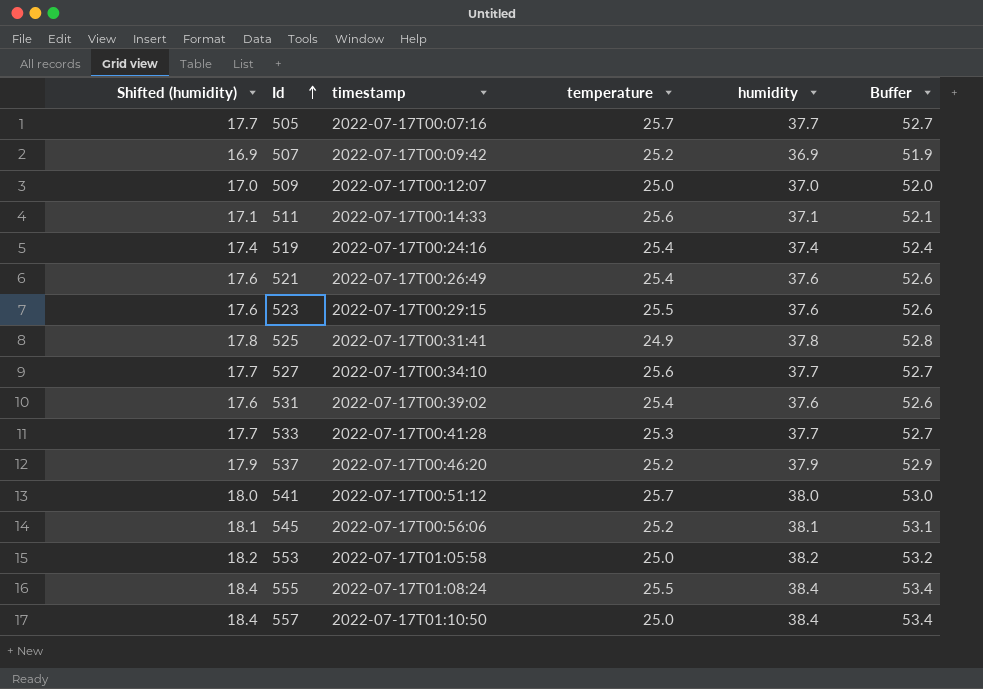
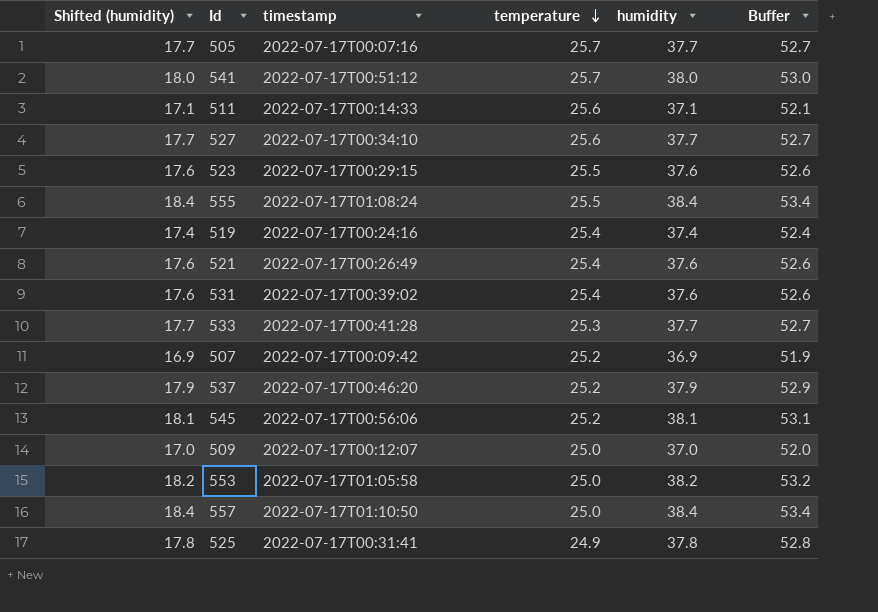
row order: Id ascending -> temperature descending

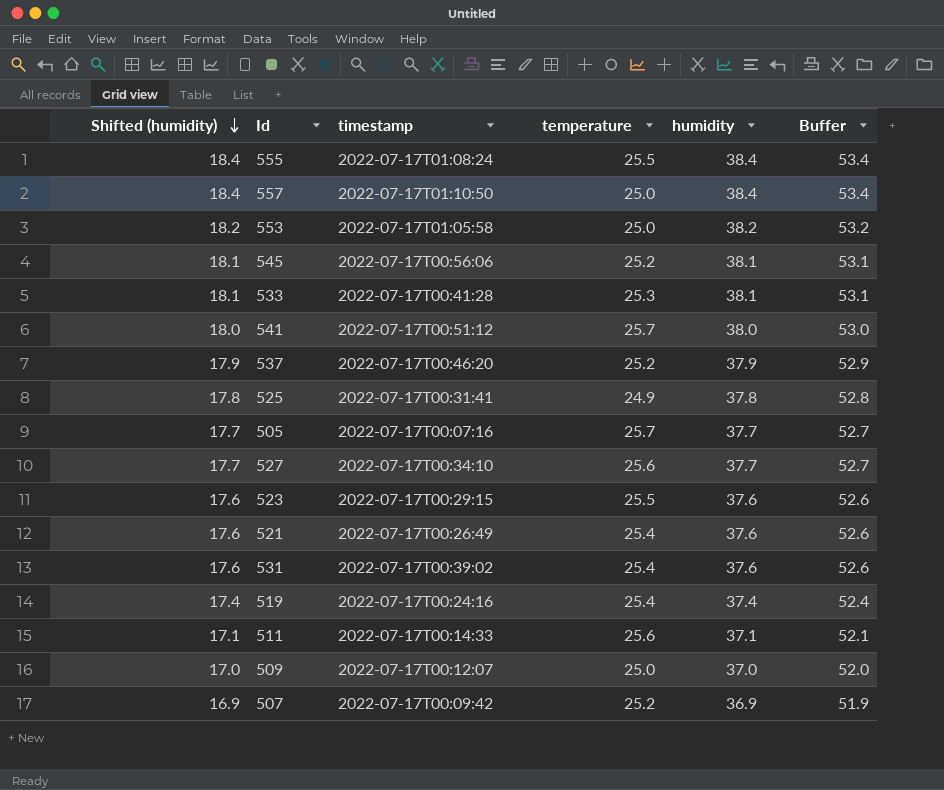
row order: temperature descending -> Shifted (humidity) descending
533 | Shifted (humidity): 17.7 -> 18.1
533 | humidity: 37.7 -> 38.1
533 | Buffer: 52.7 -> 53.1

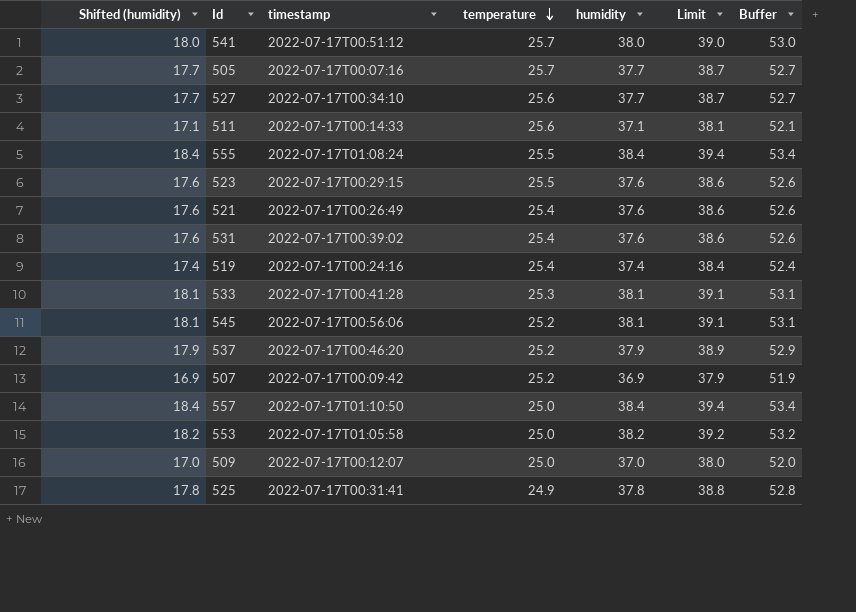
row order: Shifted (humidity) descending -> temperature descending
column Limit | formula: none -> [humidity] + 1

